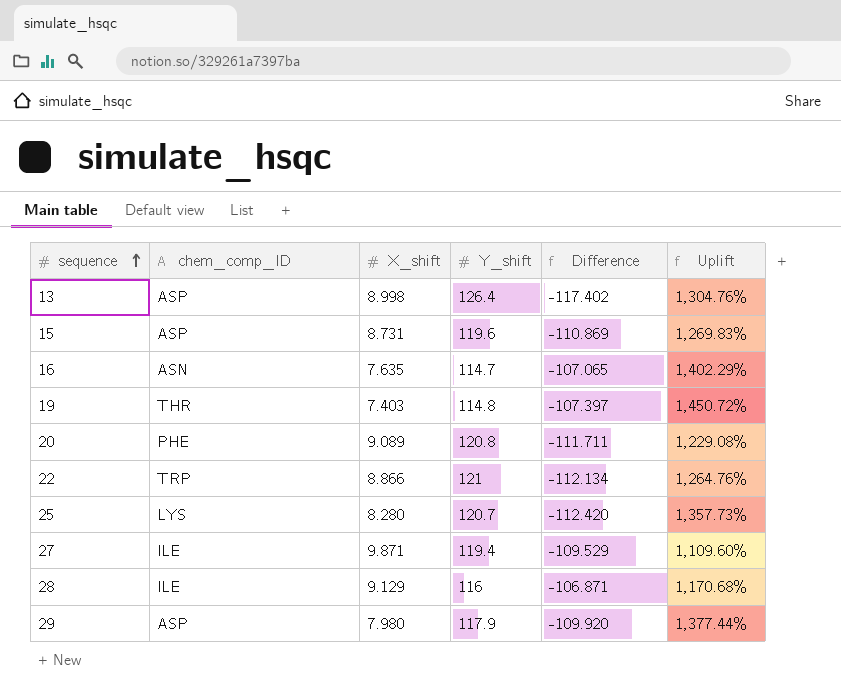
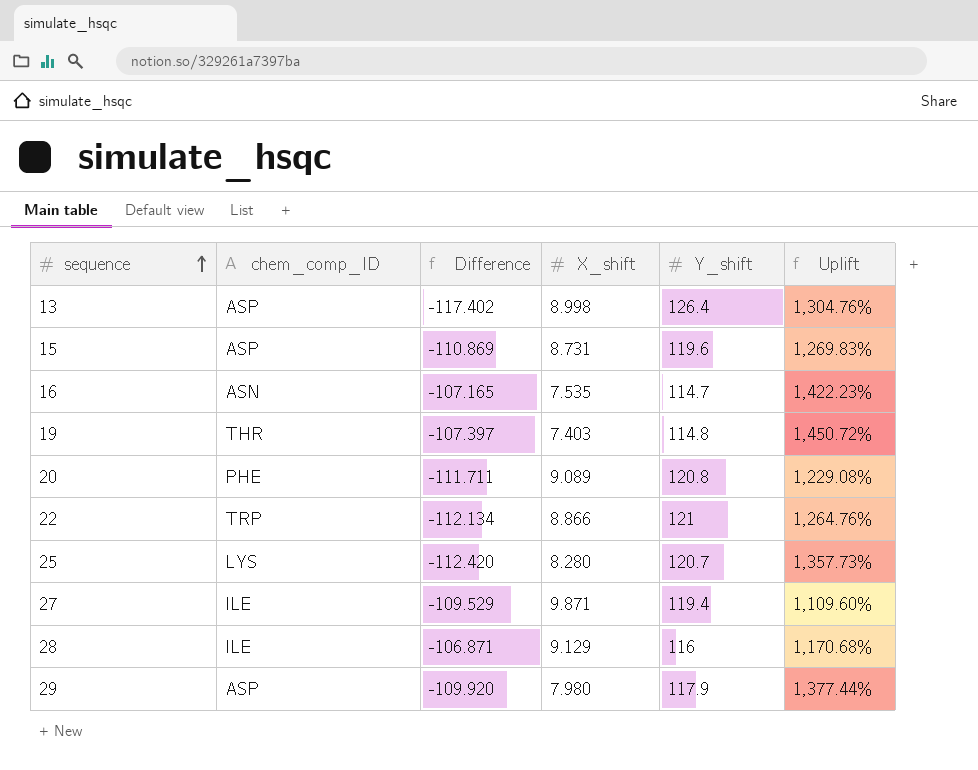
column Difference | position: 5 -> 3
16 | Difference: -107.065 -> -107.165
16 | X_shift: 7.635 -> 7.535
16 | Uplift: 1,402.29% -> 1,422.23%

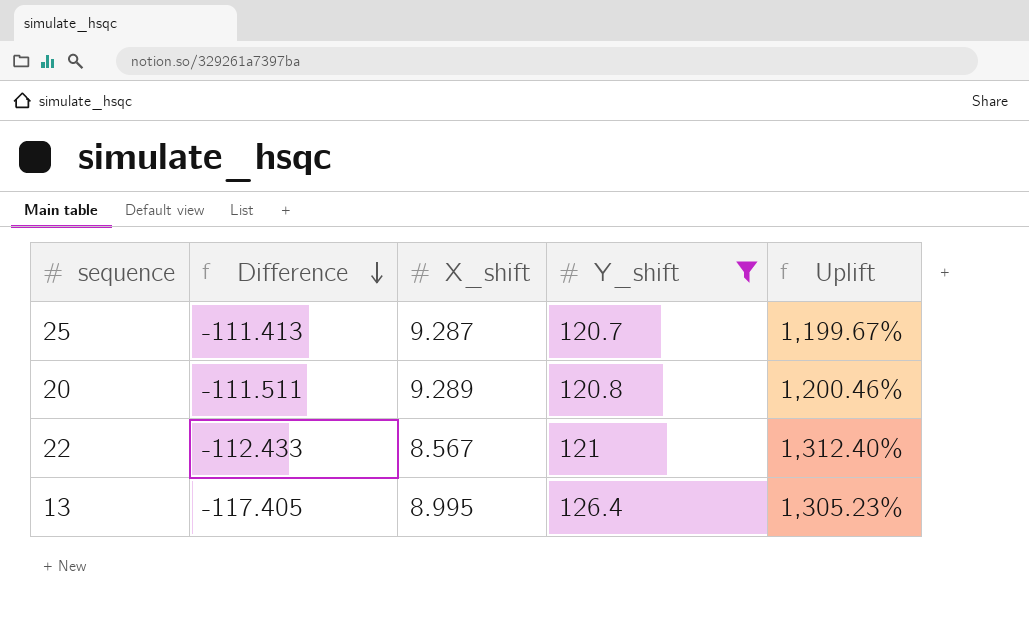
filter: none -> Y_shift >= 120.7
row order: sequence ascending -> Difference descending
column chem_comp_ID | position: 2 -> none
25 | Difference: -112.420 -> -111.413
25 | X_shift: 8.280 -> 9.287
25 | Uplift: 1,357.73% -> 1,199.67%
20 | Difference: -111.711 -> -111.511
20 | X_shift: 9.089 -> 9.289
20 | Uplift: 1,229.08% -> 1,200.46%
22 | Difference: -112.134 -> -112.433
22 | X_shift: 8.866 -> 8.567
22 | Uplift: 1,264.76% -> 1,312.40%
13 | Difference: -117.402 -> -117.405
13 | X_shift: 8.998 -> 8.995
13 | Uplift: 1,304.76% -> 1,305.23%

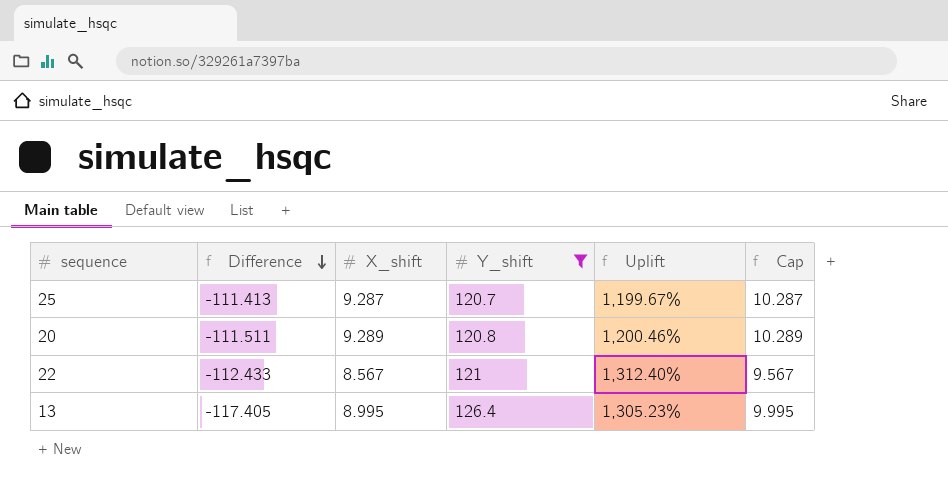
column Cap | formula: none -> [X_shift] + 1

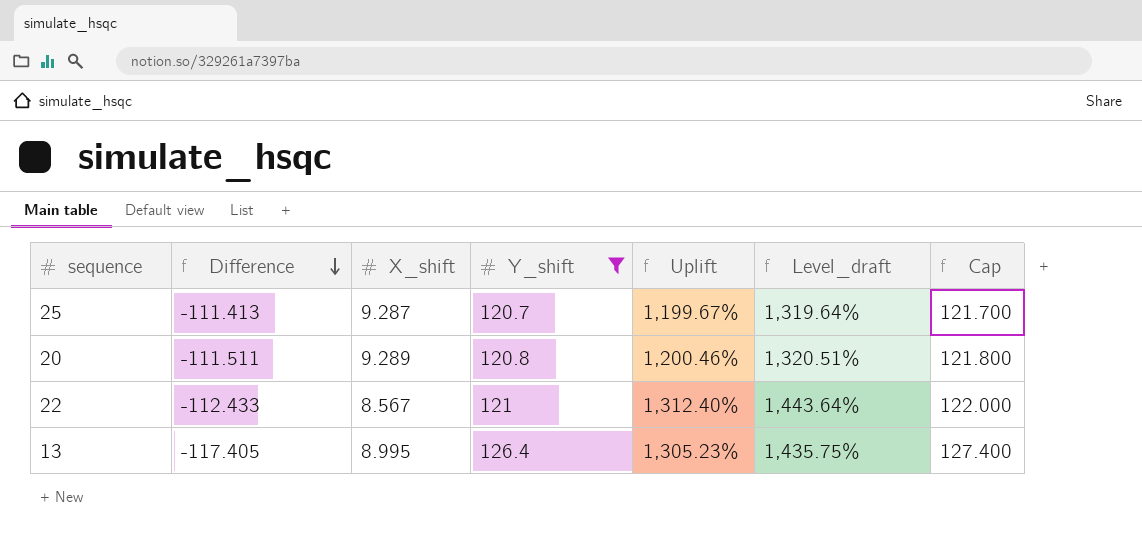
column Level_draft | formula: none -> [Uplift] * 1.1
column Cap | formula: [X_shift] + 1 -> [Y_shift] + 1

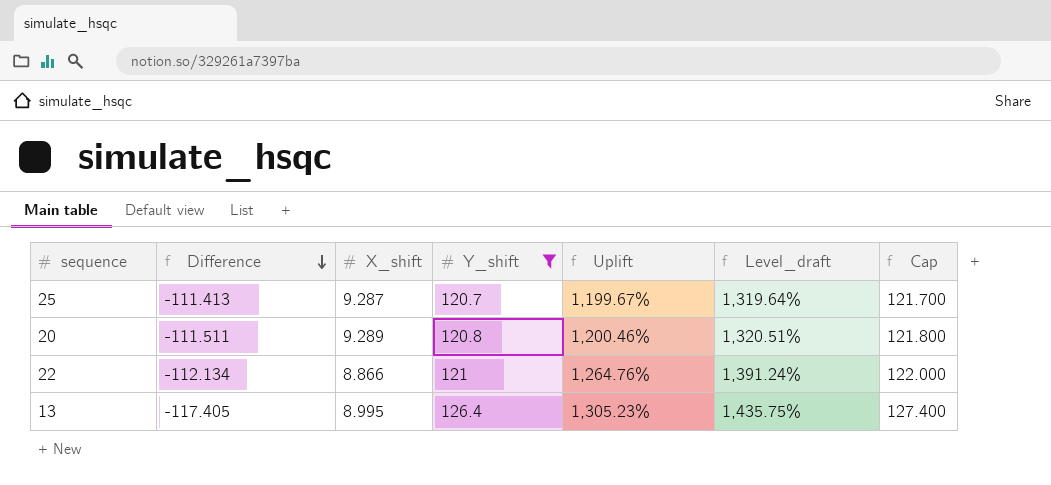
22 | Difference: -112.433 -> -112.134
22 | X_shift: 8.567 -> 8.866
22 | Uplift: 1,312.40% -> 1,264.76%
22 | Level_draft: 1,443.64% -> 1,391.24%

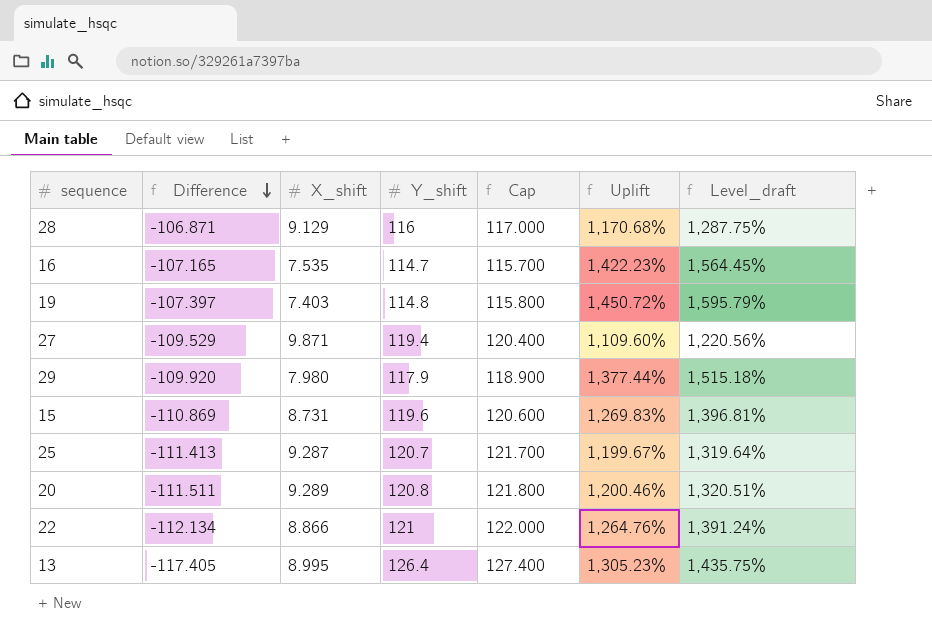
filter: Y_shift >= 120.7 -> none
column Cap | position: 7 -> 5

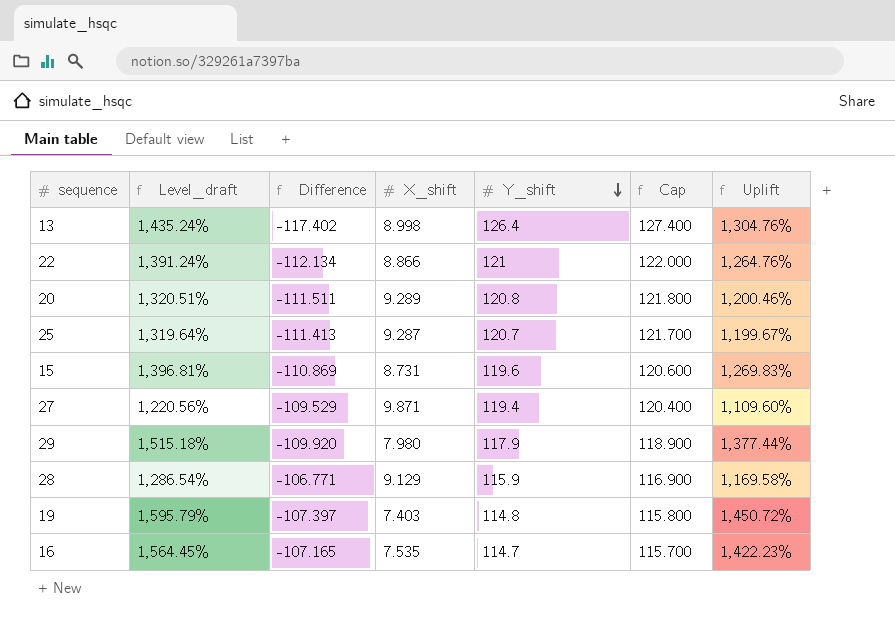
row order: Difference descending -> Y_shift descending
column Level_draft | position: 7 -> 2
13 | Level_draft: 1,435.75% -> 1,435.24%
13 | Difference: -117.405 -> -117.402
13 | X_shift: 8.995 -> 8.998
13 | Uplift: 1,305.23% -> 1,304.76%
28 | Level_draft: 1,287.75% -> 1,286.54%
28 | Difference: -106.871 -> -106.771
28 | Y_shift: 116 -> 115.9
28 | Cap: 117.000 -> 116.900
28 | Uplift: 1,170.68% -> 1,169.58%

